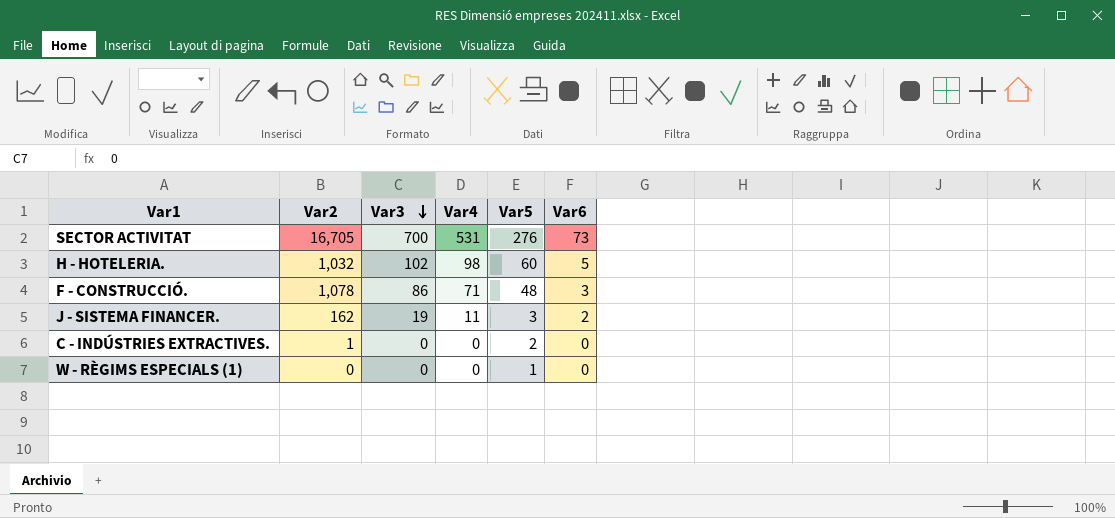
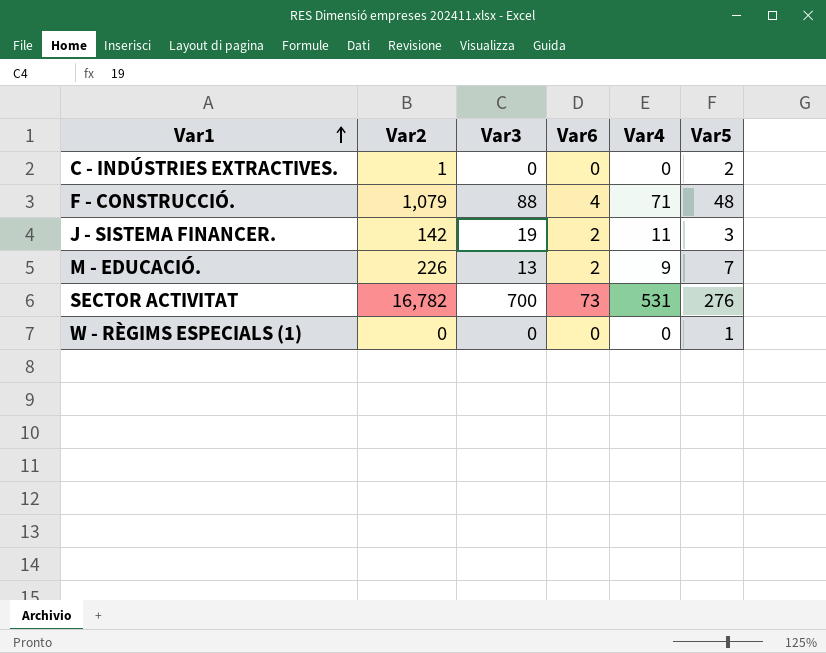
row order: Var3 descending -> Var1 ascending
column Var6 | position: 6 -> 4
row H - HOTELERIA.: 1,032 | 102 | 98 | 60 | 5 -> none
F - CONSTRUCCIÓ. | Var2: 1,078 -> 1,079
F - CONSTRUCCIÓ. | Var3: 86 -> 88
F - CONSTRUCCIÓ. | Var6: 3 -> 4
J - SISTEMA FINANCER. | Var2: 162 -> 142
row M - EDUCACIÓ.: none -> 226 | 13 | 2 | 9 | 7
SECTOR ACTIVITAT | Var2: 16,705 -> 16,782

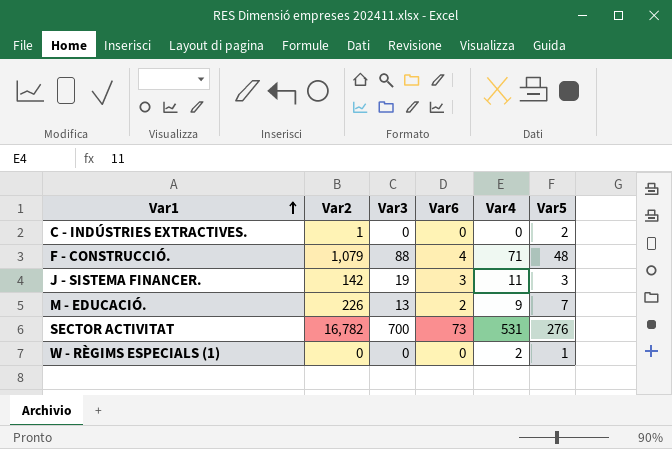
J - SISTEMA FINANCER. | Var6: 2 -> 3
W - RÈGIMS ESPECIALS (1) | Var4: 0 -> 2

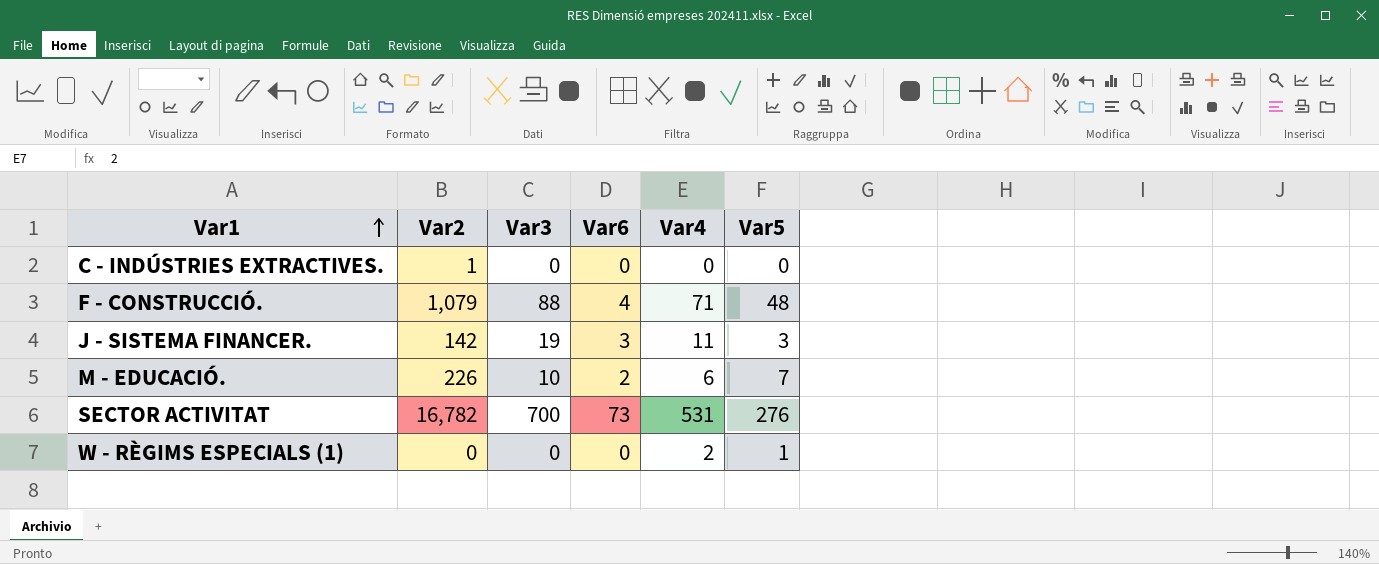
C - INDÚSTRIES EXTRACTIVES. | Var5: 2 -> 0
M - EDUCACIÓ. | Var3: 13 -> 10
M - EDUCACIÓ. | Var4: 9 -> 6

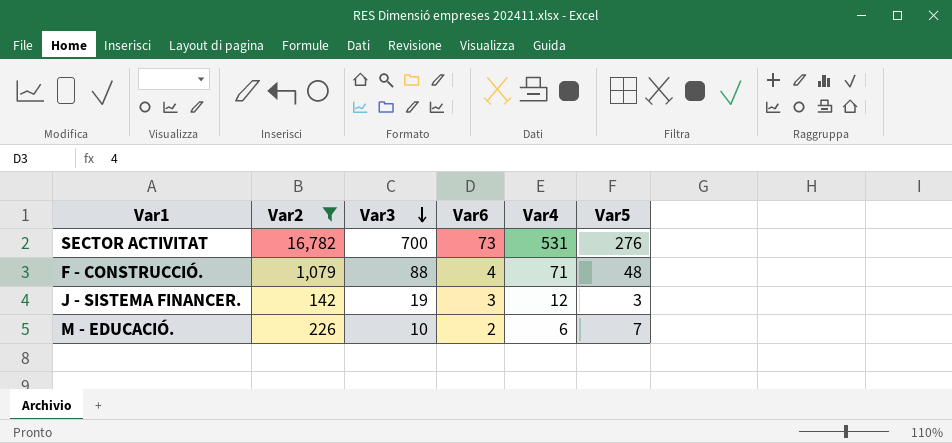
filter: none -> Var2 >= 142
row order: Var1 ascending -> Var3 descending
J - SISTEMA FINANCER. | Var4: 11 -> 12

